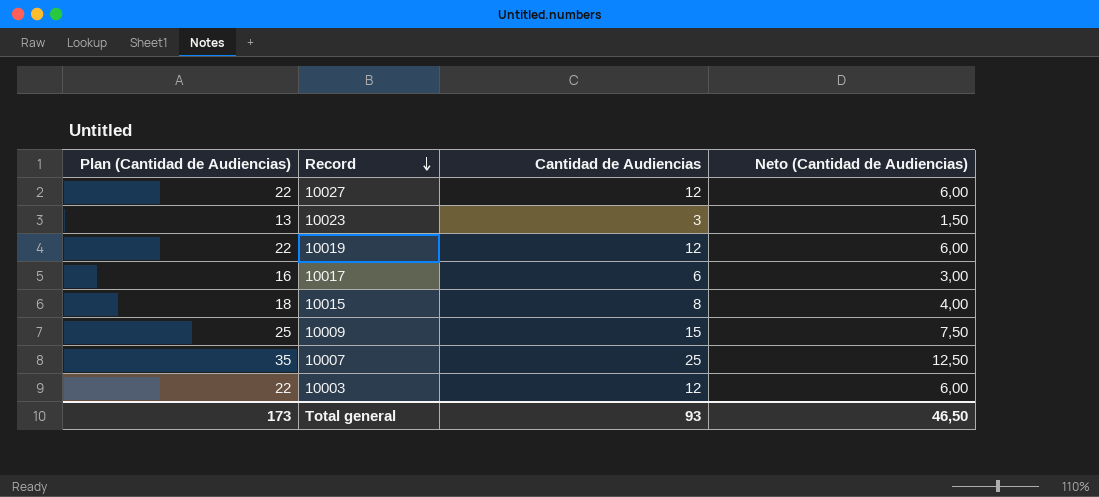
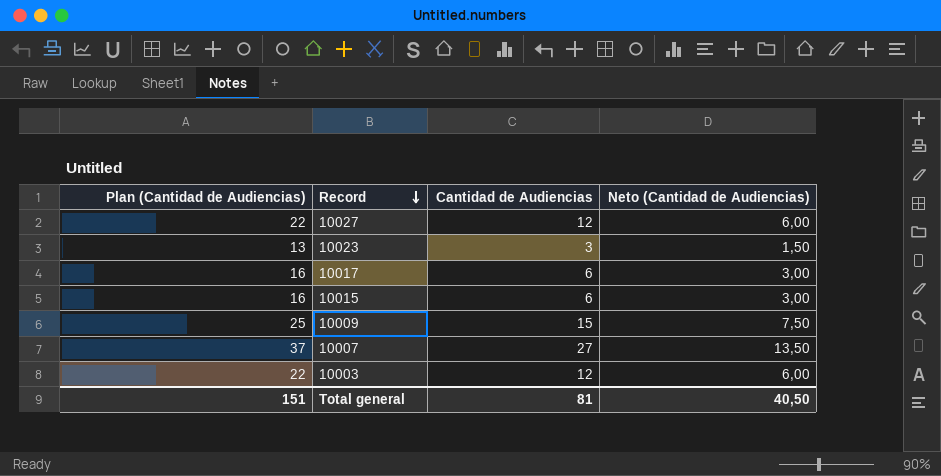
row 10019: 22 | 12 | 6,00 -> none
10015 | Plan (Cantidad de Audiencias): 18 -> 16
10015 | Cantidad de Audiencias: 8 -> 6
10015 | Neto (Cantidad de Audiencias): 4,00 -> 3,00
10007 | Plan (Cantidad de Audiencias): 35 -> 37
10007 | Cantidad de Audiencias: 25 -> 27
10007 | Neto (Cantidad de Audiencias): 12,50 -> 13,50
Total general | Plan (Cantidad de Audiencias): 173 -> 151
Total general | Cantidad de Audiencias: 93 -> 81
Total general | Neto (Cantidad de Audiencias): 46,50 -> 40,50

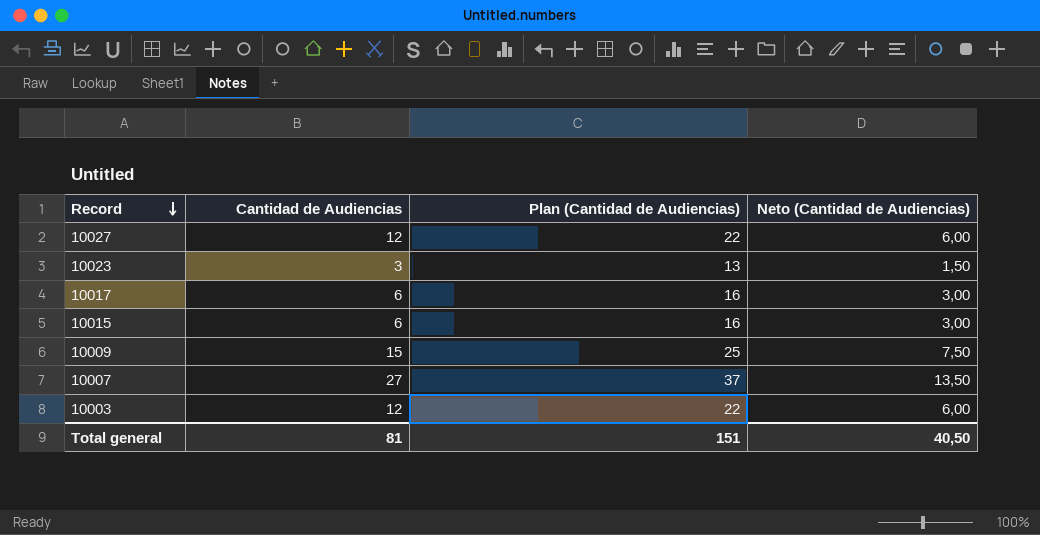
column Plan (Cantidad de Audiencias) | position: 1 -> 3

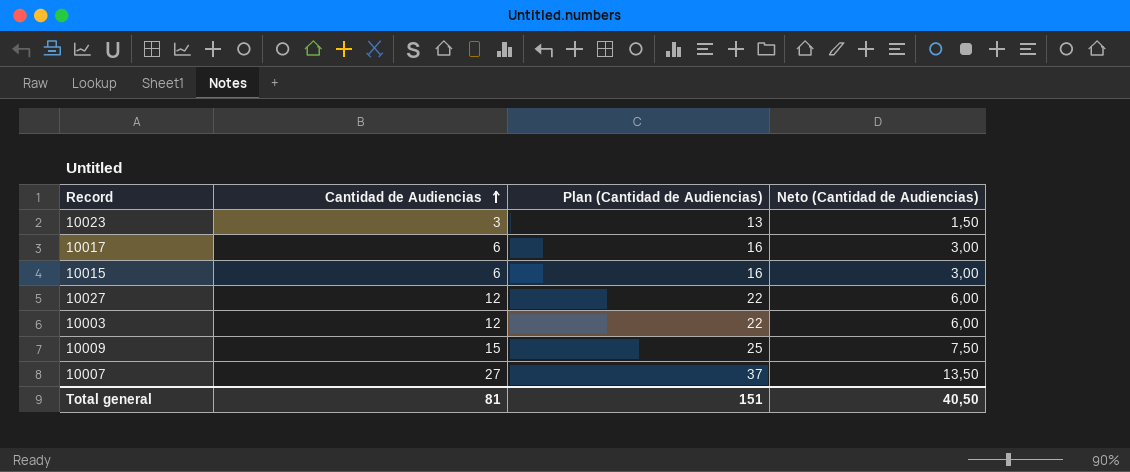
row order: Record descending -> Cantidad de Audiencias ascending

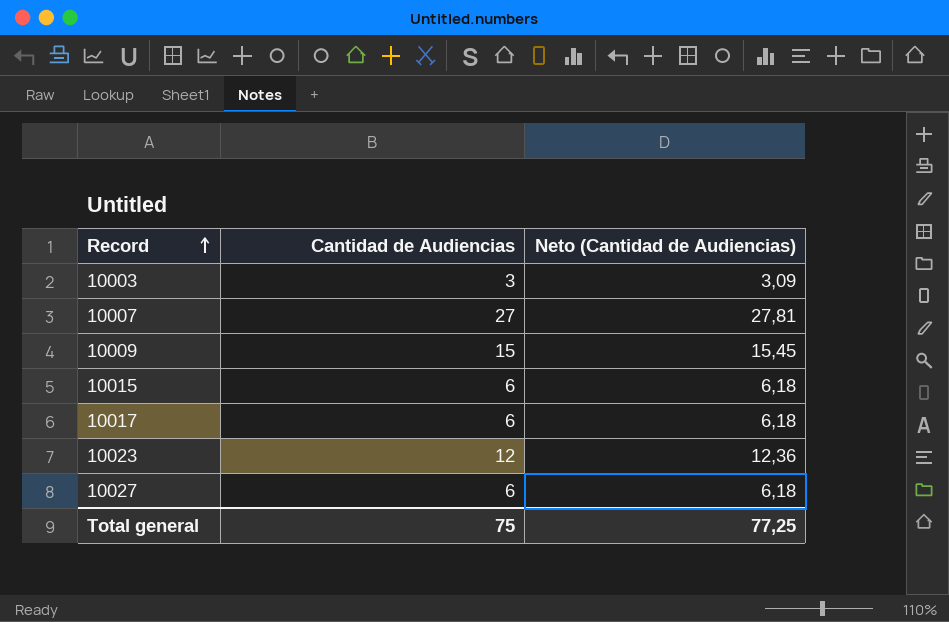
row order: Cantidad de Audiencias ascending -> Record ascending
column Plan (Cantidad de Audiencias) | formula: [Cantidad de Audiencias] + 10 -> none
column Neto (Cantidad de Audiencias) | formula: [Cantidad de Audiencias] * 0,5 -> [Cantidad de Audiencias] * 1,03
10003 | Cantidad de Audiencias: 12 -> 3
10023 | Cantidad de Audiencias: 3 -> 12
10027 | Cantidad de Audiencias: 12 -> 6
Total general | Cantidad de Audiencias: 81 -> 75
Total general | Neto (Cantidad de Audiencias): 40,50 -> 77,25

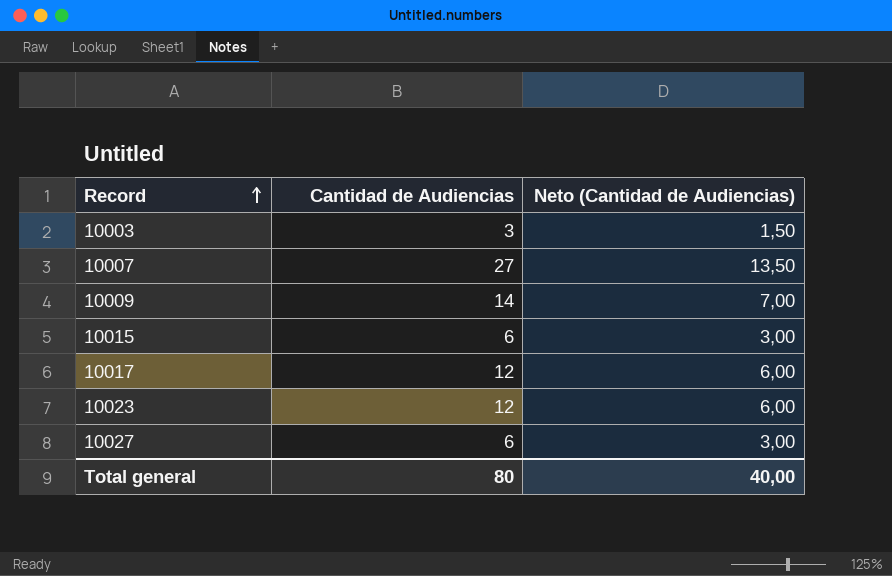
column Neto (Cantidad de Audiencias) | formula: [Cantidad de Audiencias] * 1,03 -> [Cantidad de Audiencias] * 0,5
10009 | Cantidad de Audiencias: 15 -> 14
10017 | Cantidad de Audiencias: 6 -> 12
Total general | Cantidad de Audiencias: 75 -> 80
Total general | Neto (Cantidad de Audiencias): 77,25 -> 40,00

